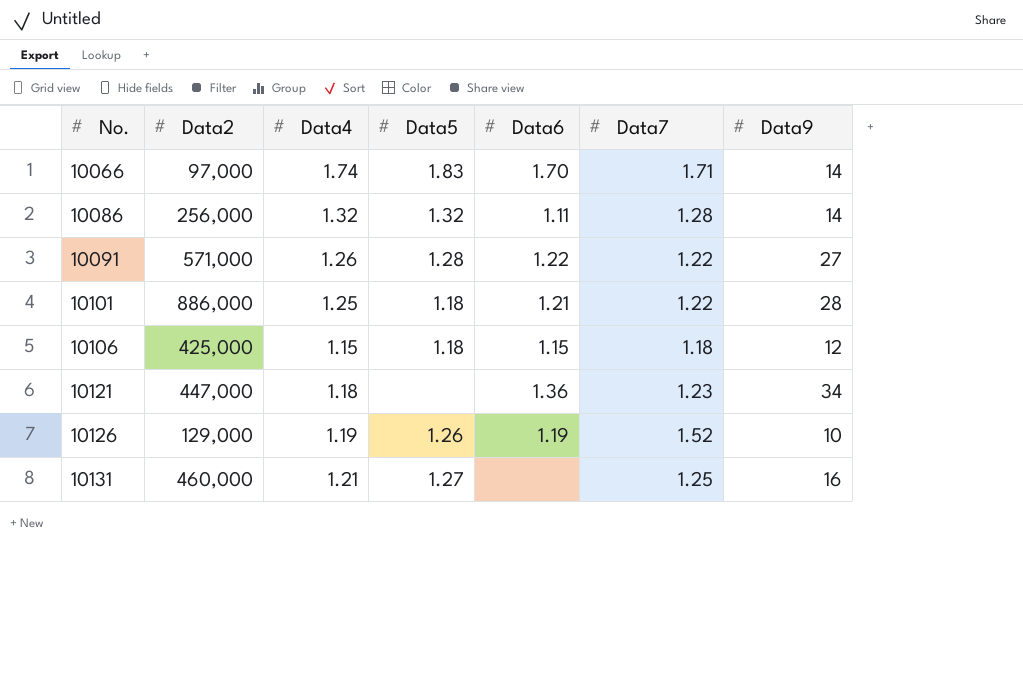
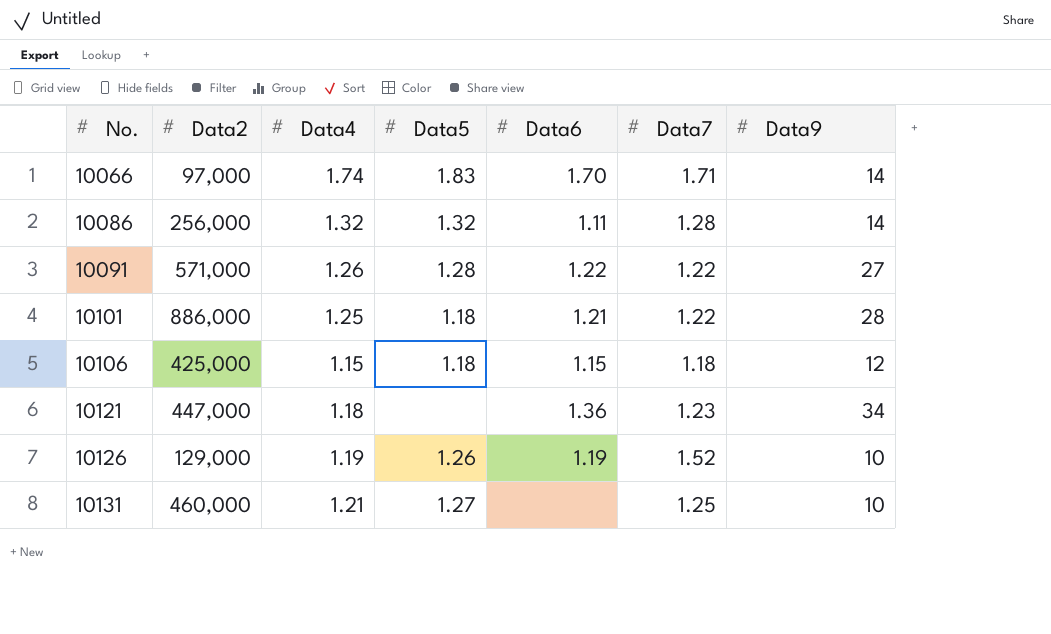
10131 | Data9: 16 -> 10

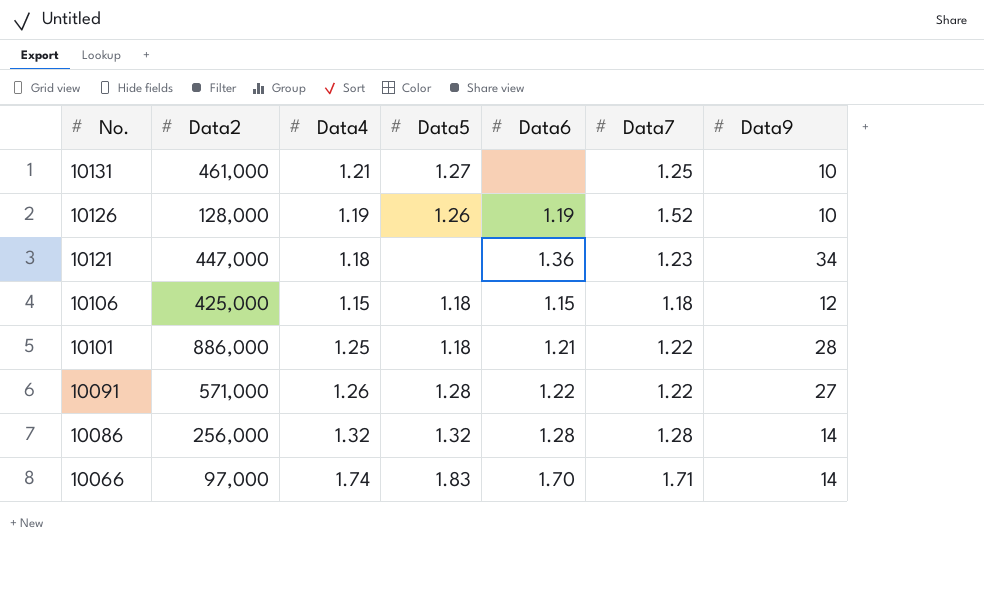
row order: No. ascending -> No. descending
10131 | Data2: 460,000 -> 461,000
10126 | Data2: 129,000 -> 128,000
10086 | Data6: 1.11 -> 1.28

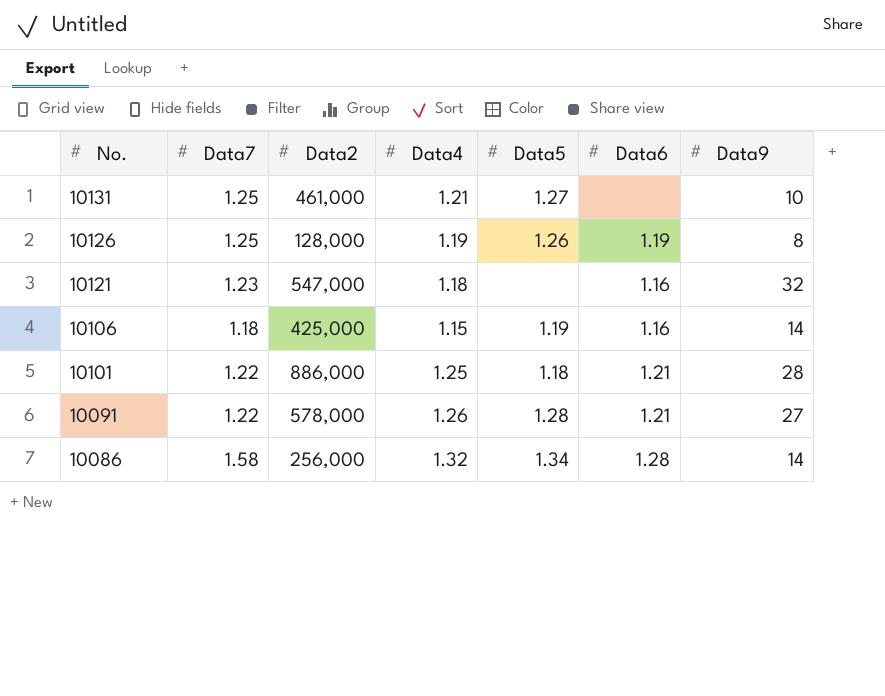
column Data7 | position: 6 -> 2
row 10066: 97,000 | 1.74 | 1.83 | 1.70 | 1.71 | 14 -> none
10126 | Data7: 1.52 -> 1.25
10126 | Data9: 10 -> 8
10121 | Data2: 447,000 -> 547,000
10121 | Data6: 1.36 -> 1.16
10121 | Data9: 34 -> 32
10106 | Data5: 1.18 -> 1.19
10106 | Data6: 1.15 -> 1.16
10106 | Data9: 12 -> 14
10091 | Data2: 571,000 -> 578,000
10091 | Data6: 1.22 -> 1.21
10086 | Data7: 1.28 -> 1.58
10086 | Data5: 1.32 -> 1.34

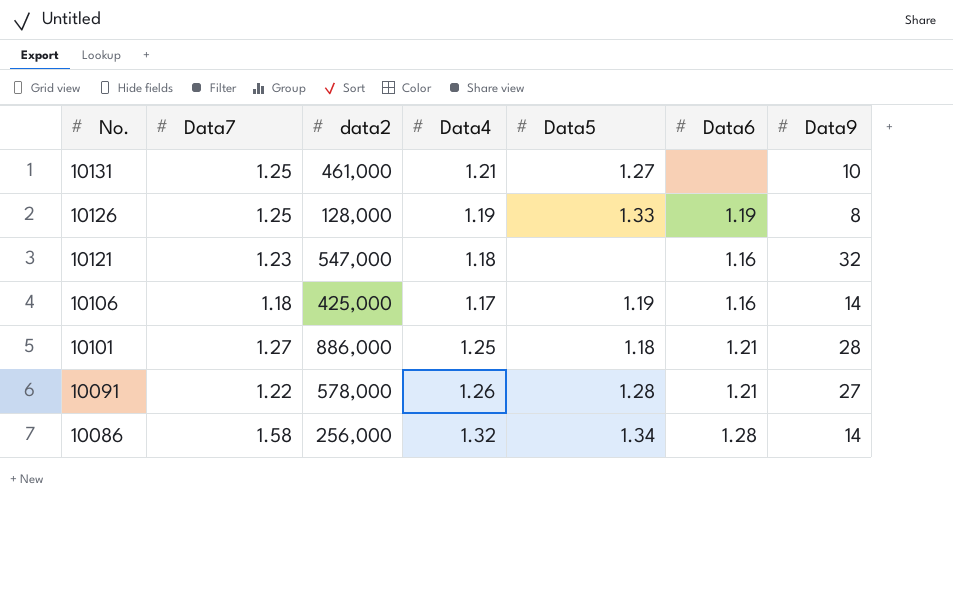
column name: Data2 -> data2
10126 | Data5: 1.26 -> 1.33
10106 | Data4: 1.15 -> 1.17
10101 | Data7: 1.22 -> 1.27

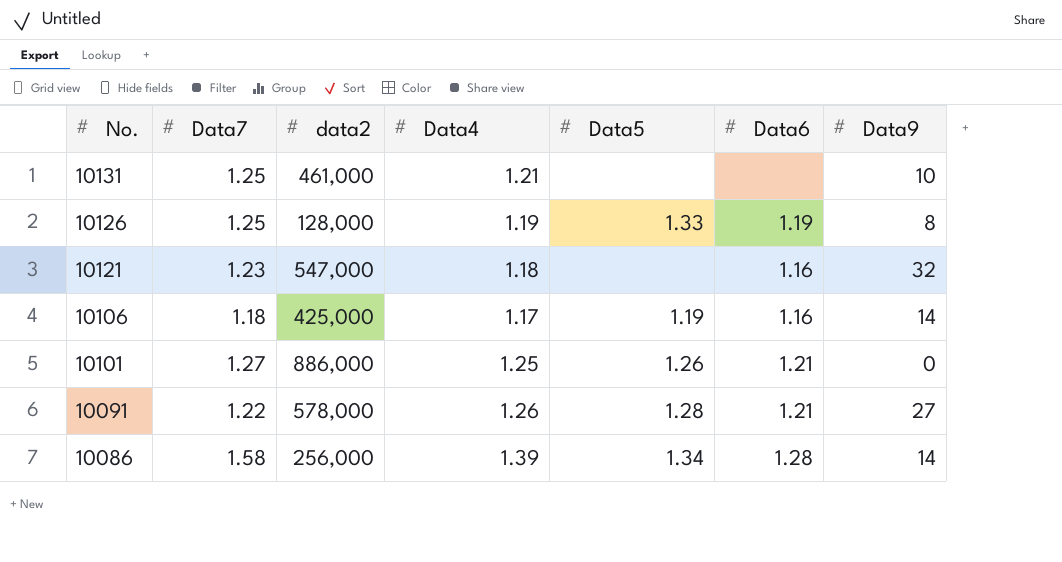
10131 | Data5: 1.27 -> none
10101 | Data5: 1.18 -> 1.26
10101 | Data9: 28 -> 0
10086 | Data4: 1.32 -> 1.39

